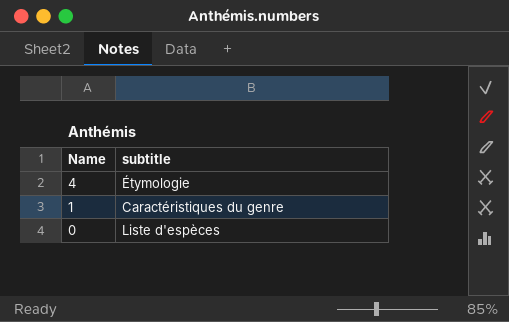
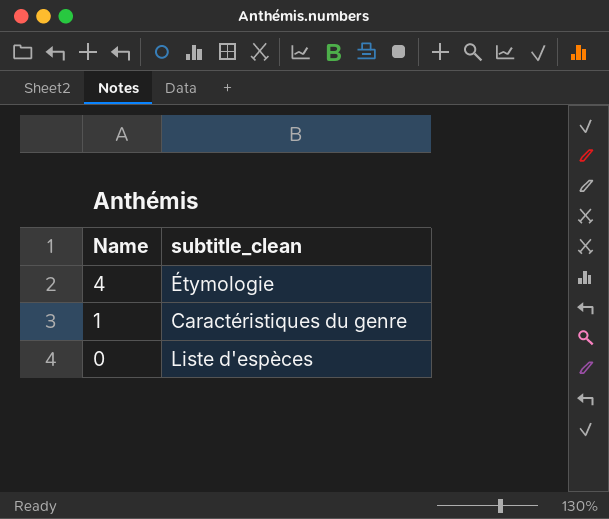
column name: subtitle -> subtitle_clean

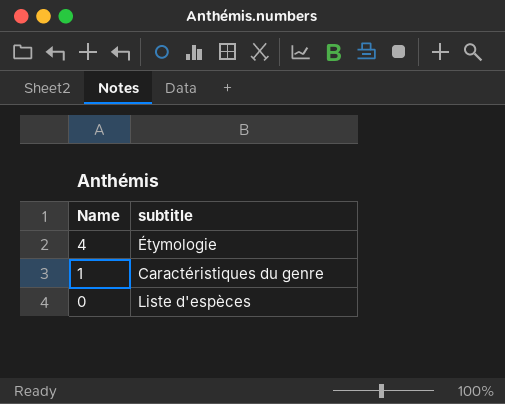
column name: subtitle_clean -> subtitle

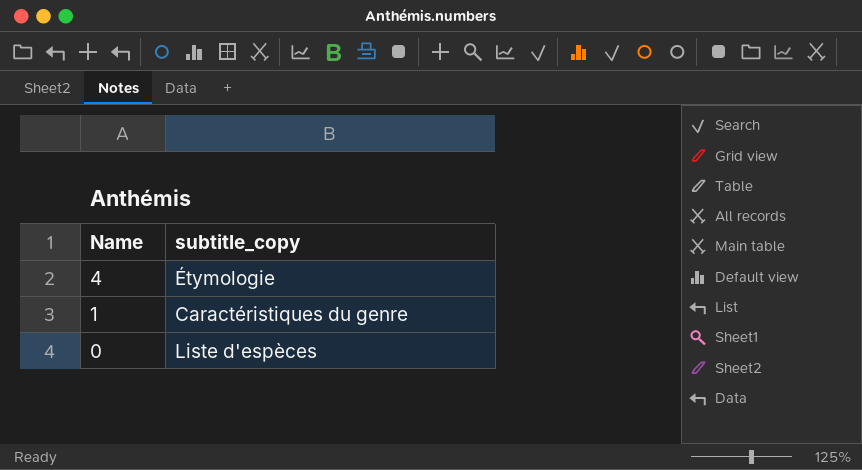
column name: subtitle -> subtitle_copy

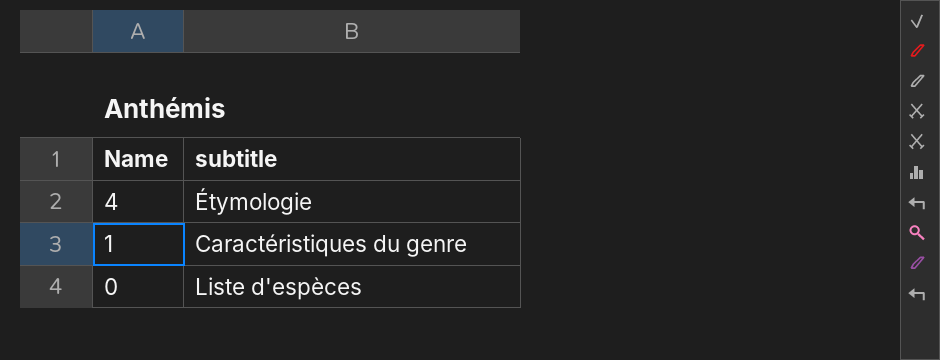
column name: subtitle_copy -> subtitle

